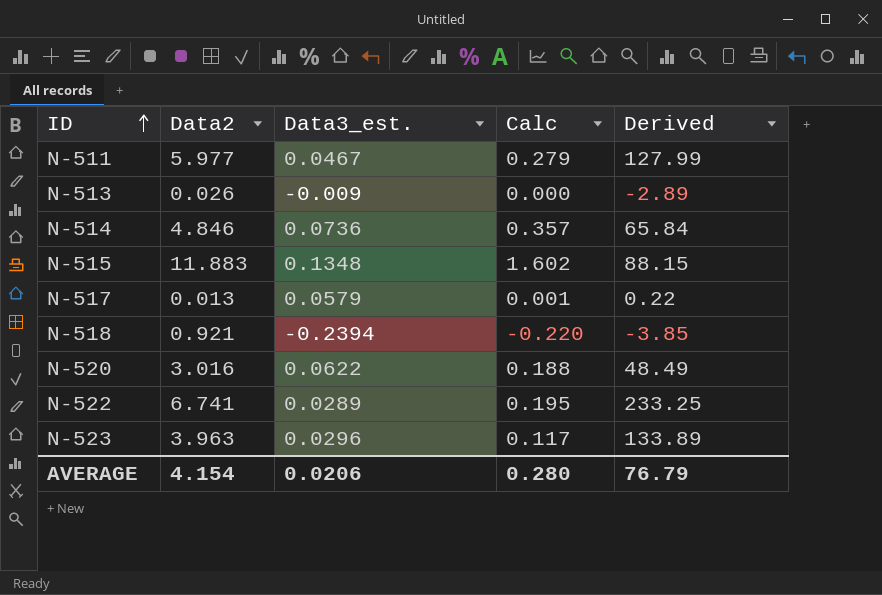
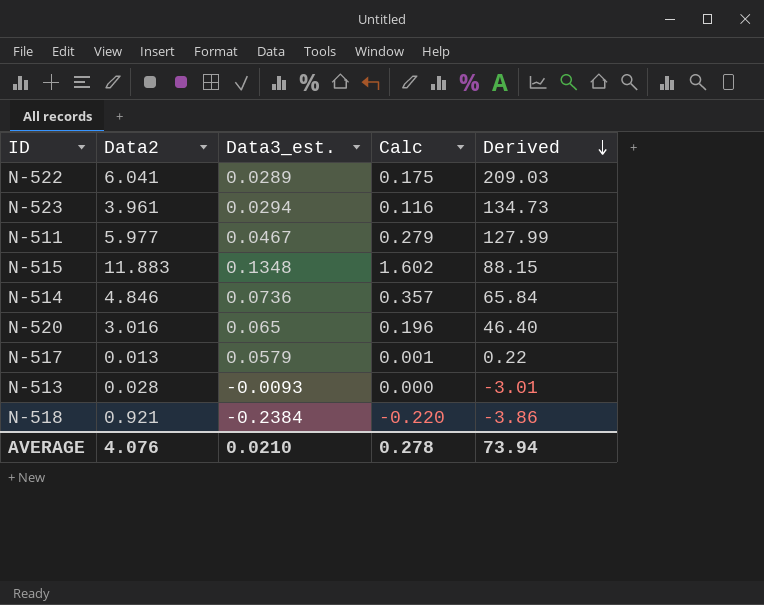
row order: ID ascending -> Derived descending
N-522 | Data2: 6.741 -> 6.041
N-522 | Calc: 0.195 -> 0.175
N-522 | Derived: 233.25 -> 209.03
N-523 | Data2: 3.963 -> 3.961
N-523 | Data3_est.: 0.0296 -> 0.0294
N-523 | Calc: 0.117 -> 0.116
N-523 | Derived: 133.89 -> 134.73
N-520 | Data3_est.: 0.0622 -> 0.065
N-520 | Calc: 0.188 -> 0.196
N-520 | Derived: 48.49 -> 46.40
N-513 | Data2: 0.026 -> 0.028
N-513 | Data3_est.: -0.009 -> -0.0093
N-513 | Derived: -2.89 -> -3.01
N-518 | Data3_est.: -0.2394 -> -0.2384
N-518 | Derived: -3.85 -> -3.86
AVERAGE | Data2: 4.154 -> 4.076
AVERAGE | Data3_est.: 0.0206 -> 0.0210
AVERAGE | Calc: 0.280 -> 0.278
AVERAGE | Derived: 76.79 -> 73.94

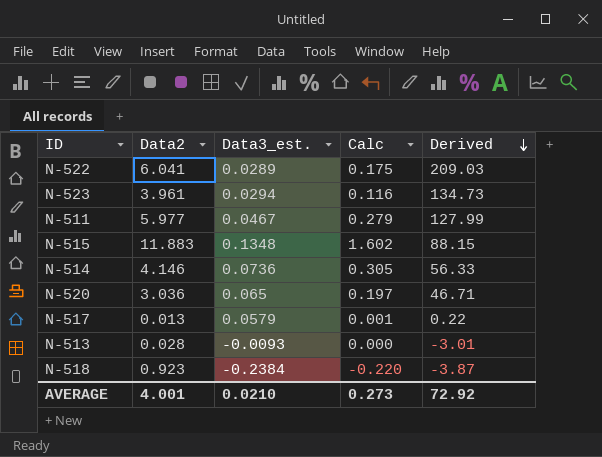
N-514 | Data2: 4.846 -> 4.146
N-514 | Calc: 0.357 -> 0.305
N-514 | Derived: 65.84 -> 56.33
N-520 | Data2: 3.016 -> 3.036
N-520 | Calc: 0.196 -> 0.197
N-520 | Derived: 46.40 -> 46.71
N-518 | Data2: 0.921 -> 0.923
N-518 | Derived: -3.86 -> -3.87
AVERAGE | Data2: 4.076 -> 4.001
AVERAGE | Calc: 0.278 -> 0.273
AVERAGE | Derived: 73.94 -> 72.92

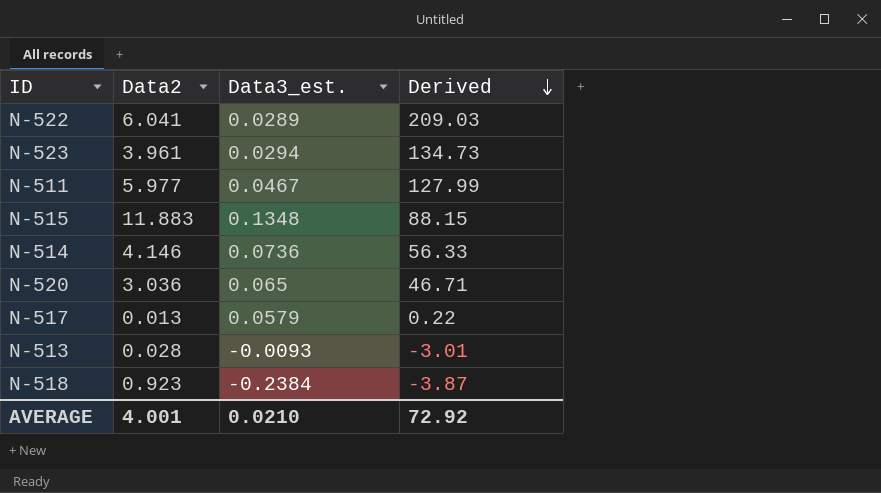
column Calc | formula: [Data2] * [Data3_est.] -> none

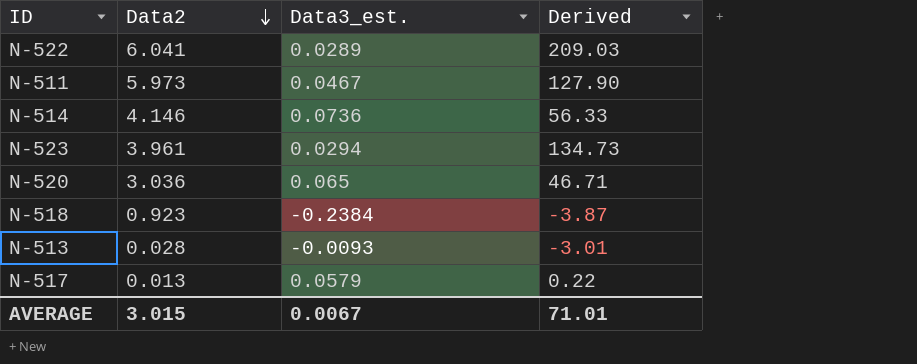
row order: Derived descending -> Data2 descending
row N-515: 11.883 | 0.1348 | 88.15 -> none
N-511 | Data2: 5.977 -> 5.973
N-511 | Derived: 127.99 -> 127.90
AVERAGE | Data2: 4.001 -> 3.015
AVERAGE | Data3_est.: 0.0210 -> 0.0067
AVERAGE | Derived: 72.92 -> 71.01

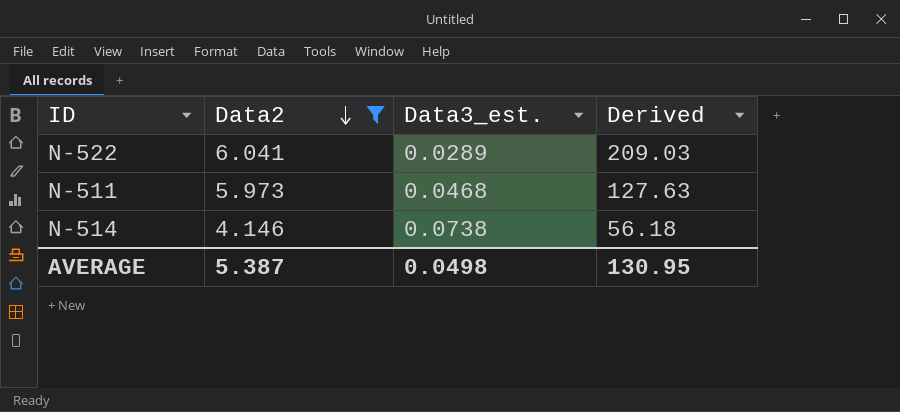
filter: none -> Data2 >= 4.146
N-511 | Data3_est.: 0.0467 -> 0.0468
N-511 | Derived: 127.90 -> 127.63
N-514 | Data3_est.: 0.0736 -> 0.0738
N-514 | Derived: 56.33 -> 56.18
AVERAGE | Data2: 3.015 -> 5.387
AVERAGE | Data3_est.: 0.0067 -> 0.0498
AVERAGE | Derived: 71.01 -> 130.95

